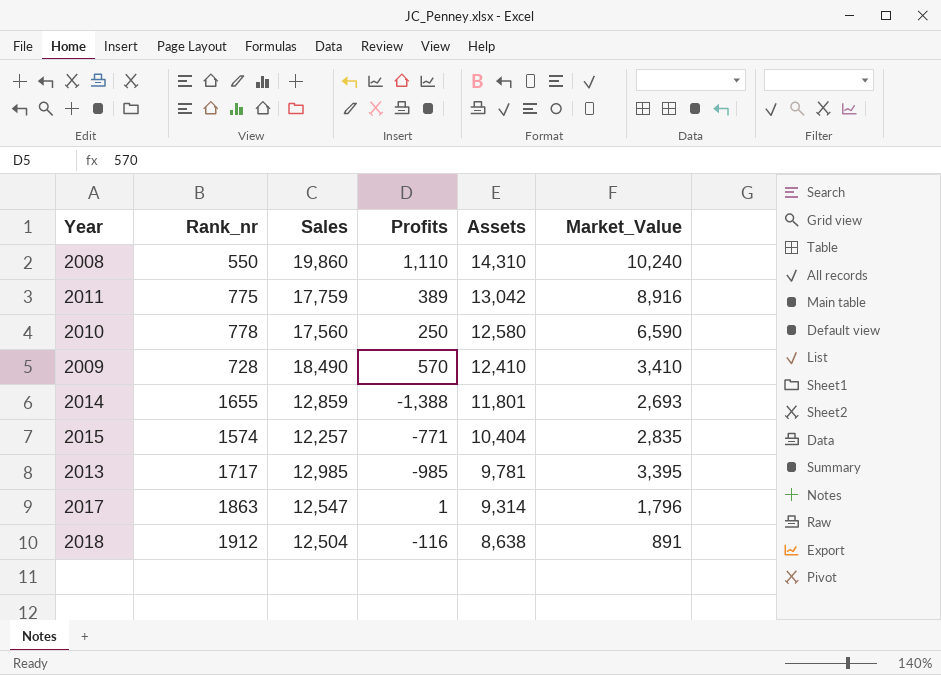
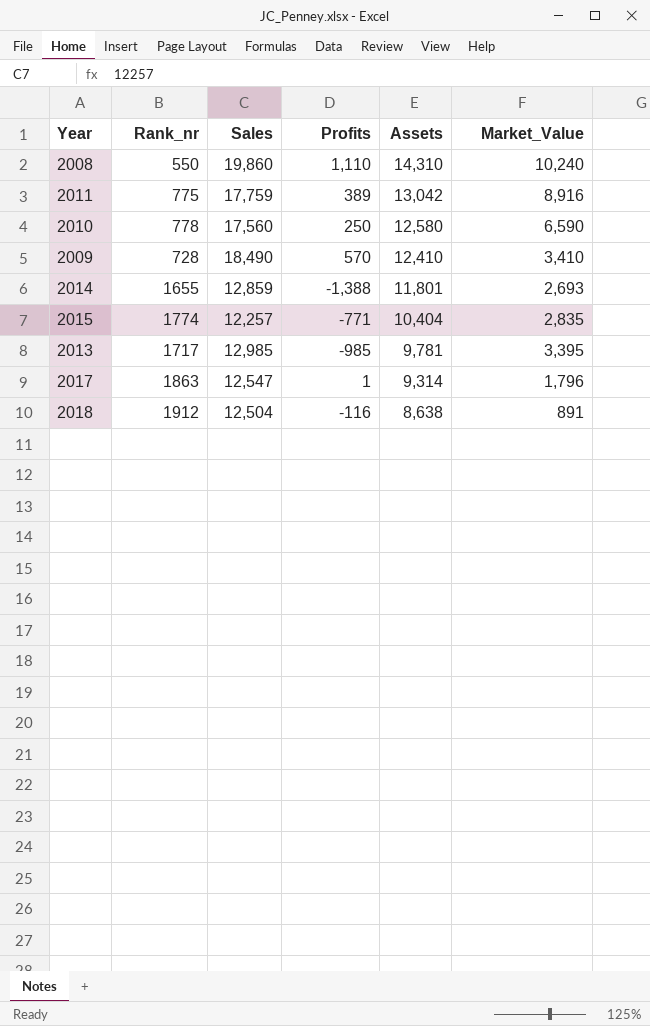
2015 | Rank_nr: 1574 -> 1774

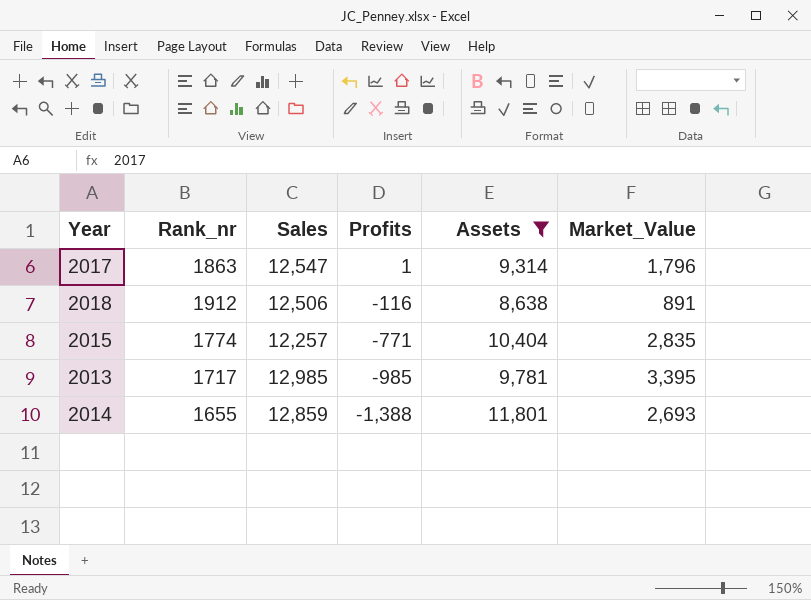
filter: none -> Assets <= 11,801
row order: Assets descending -> Profits descending
2018 | Sales: 12,504 -> 12,506

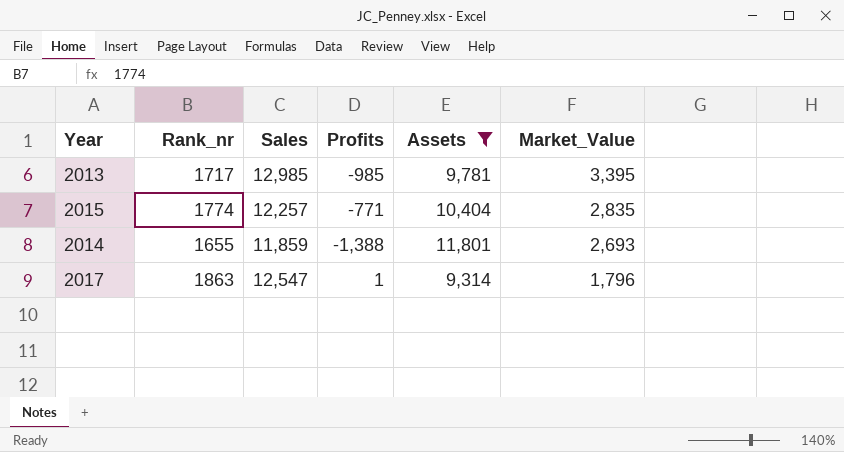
row order: Profits descending -> Market_Value descending
row 2018: 1912 | 12,506 | -116 | 8,638 | 891 -> none
2014 | Sales: 12,859 -> 11,859

